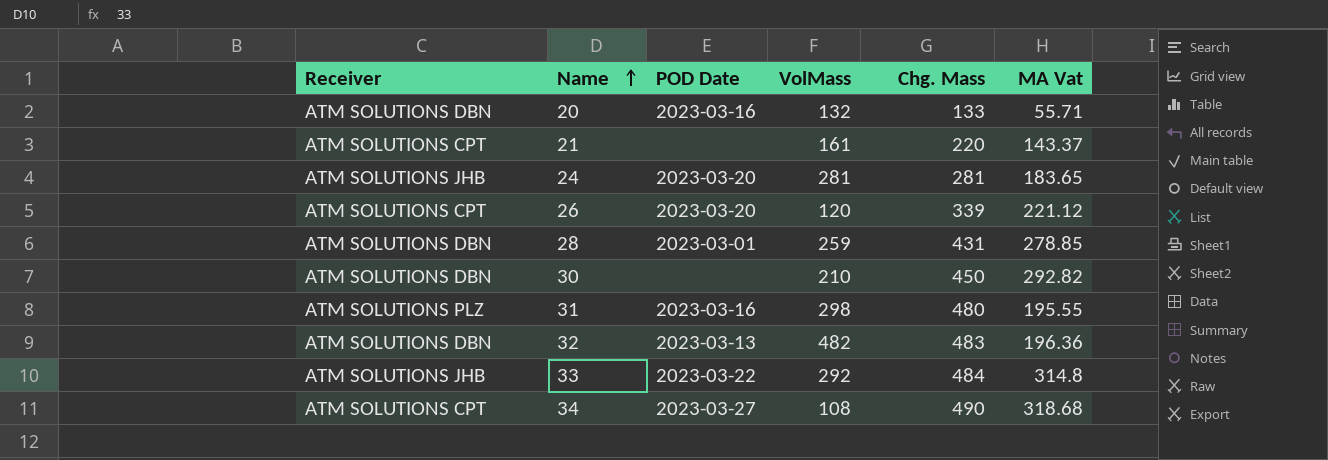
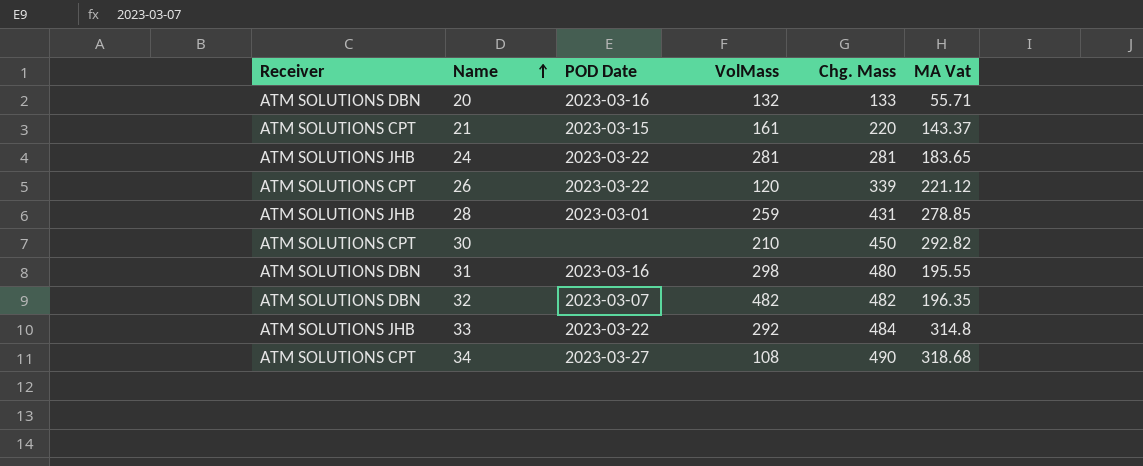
21 | POD Date: none -> 2023-03-15
24 | POD Date: 2023-03-20 -> 2023-03-22
26 | POD Date: 2023-03-20 -> 2023-03-22
28 | Receiver: ATM SOLUTIONS DBN -> ATM SOLUTIONS JHB
30 | Receiver: ATM SOLUTIONS DBN -> ATM SOLUTIONS CPT
31 | Receiver: ATM SOLUTIONS PLZ -> ATM SOLUTIONS DBN
32 | POD Date: 2023-03-13 -> 2023-03-07
32 | Chg. Mass: 483 -> 482
32 | MA Vat: 196.36 -> 196.35

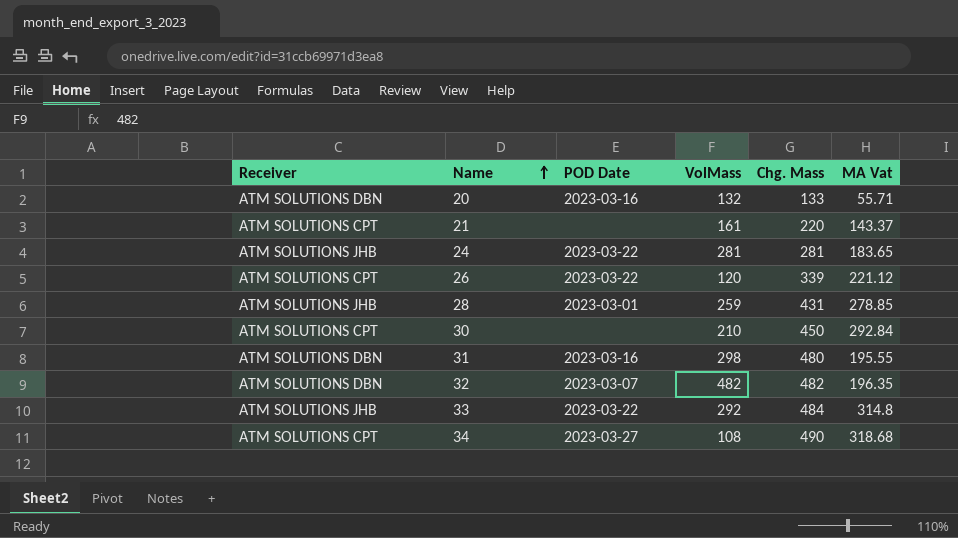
21 | POD Date: 2023-03-15 -> none
30 | MA Vat: 292.82 -> 292.84

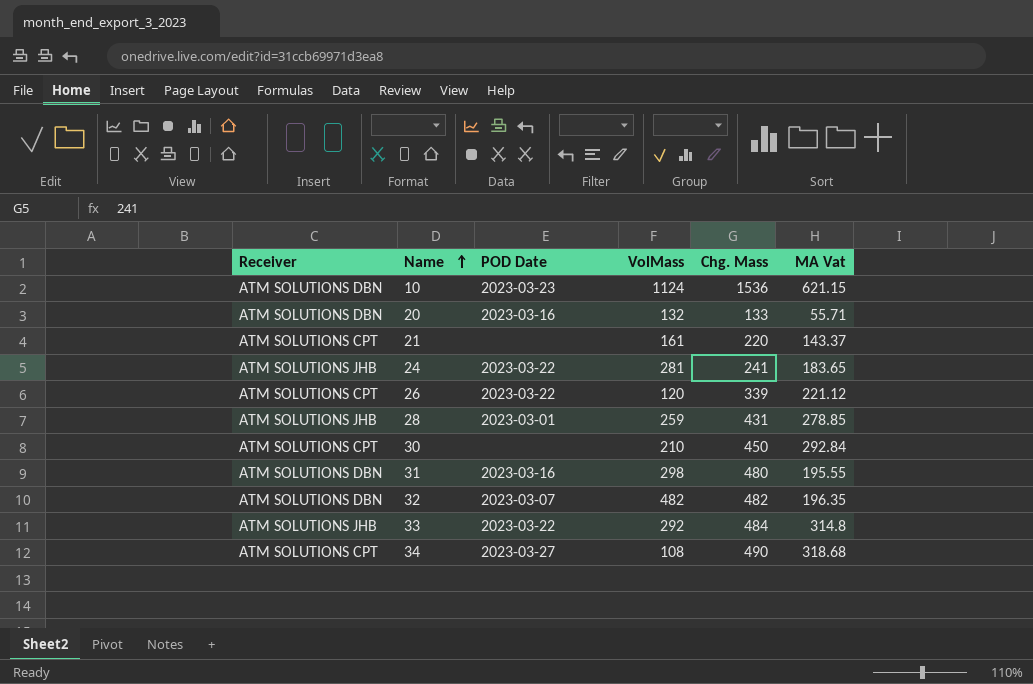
row 10: none -> ATM SOLUTIONS DBN | 2023-03-23 | 1124 | 1536 | 621.15
24 | Chg. Mass: 281 -> 241

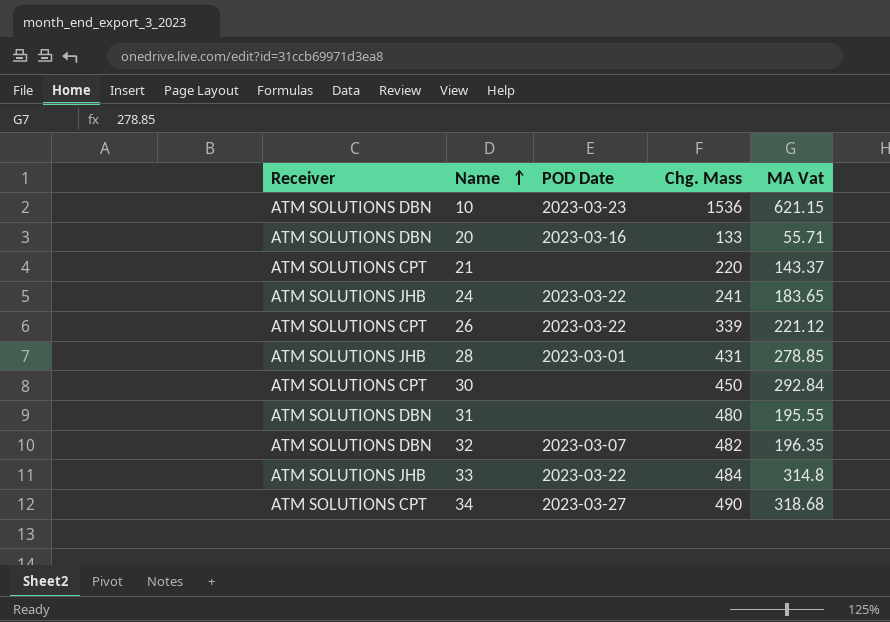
column VolMass | position: 4 -> none
31 | POD Date: 2023-03-16 -> none

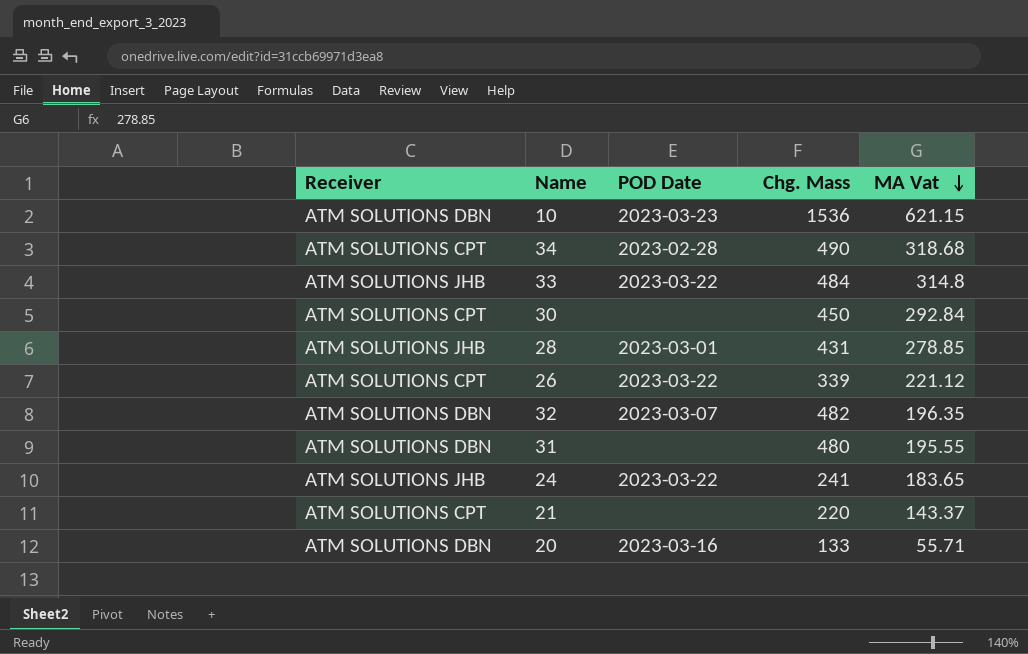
row order: Name ascending -> MA Vat descending
34 | POD Date: 2023-03-27 -> 2023-02-28

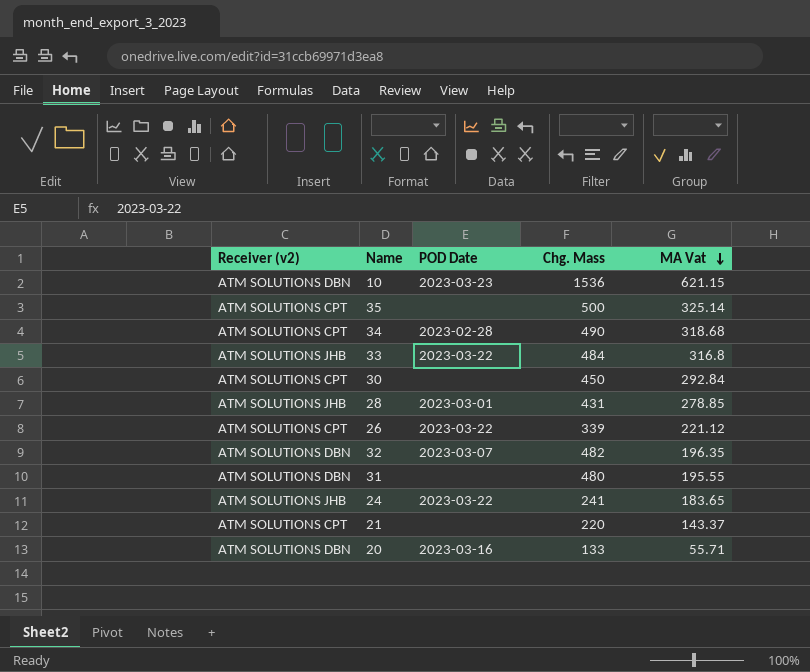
column name: Receiver -> Receiver (v2)
row 35: none -> ATM SOLUTIONS CPT | none | 500 | 325.14
33 | MA Vat: 314.8 -> 316.8

